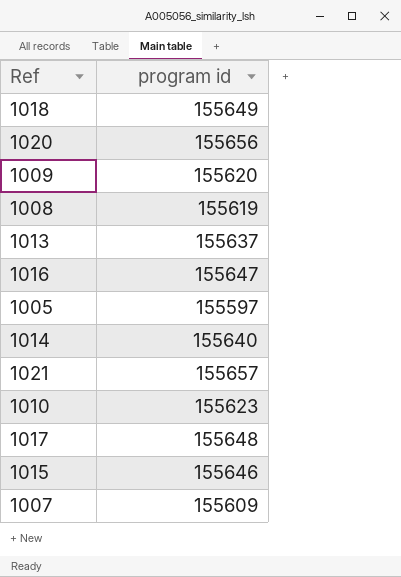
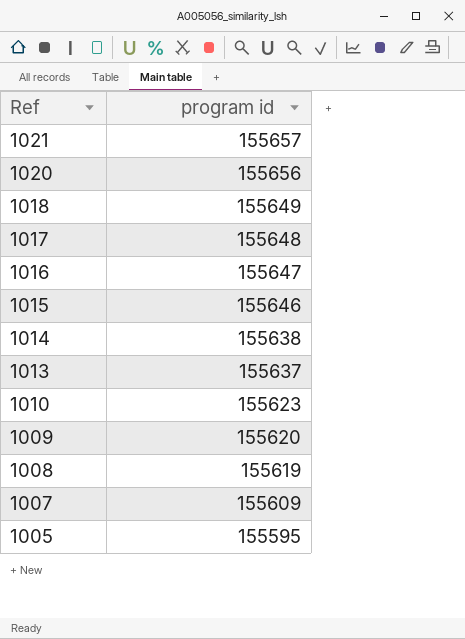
row order: none -> Ref descending
1014 | program id: 155640 -> 155638
1005 | program id: 155597 -> 155595

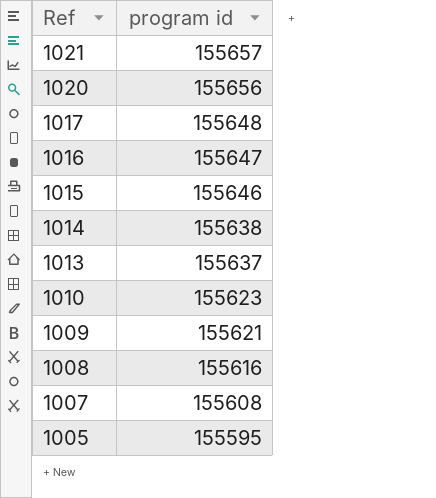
row 1018: 155649 -> none
1009 | program id: 155620 -> 155621
1008 | program id: 155619 -> 155616
1007 | program id: 155609 -> 155608

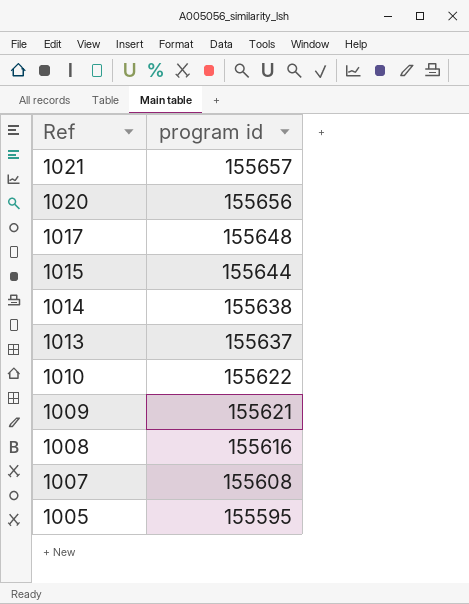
row 1016: 155647 -> none
1015 | program id: 155646 -> 155644
1010 | program id: 155623 -> 155622

